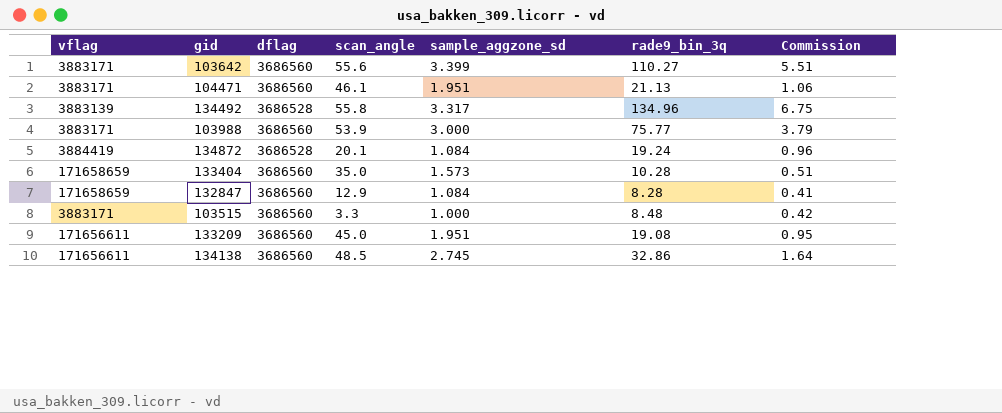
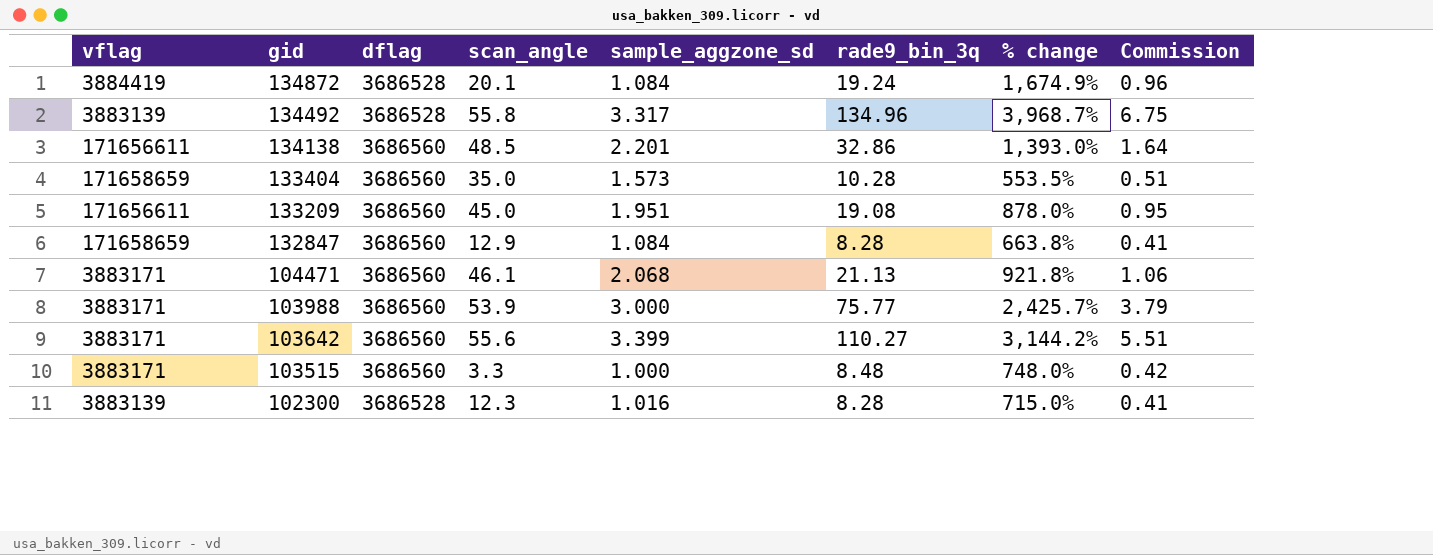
row order: none -> gid descending
column % change | formula: none -> ([rade9_bin_3q] - [sample_aggzone_sd]) / [sample_aggzone_sd]
134138 | sample_aggzone_sd: 2.745 -> 2.201
104471 | sample_aggzone_sd: 1.951 -> 2.068
row 102300: none -> 3883139 | 3686528 | 12.3 | 1.016 | 8.28 | 715.0% | 0.41

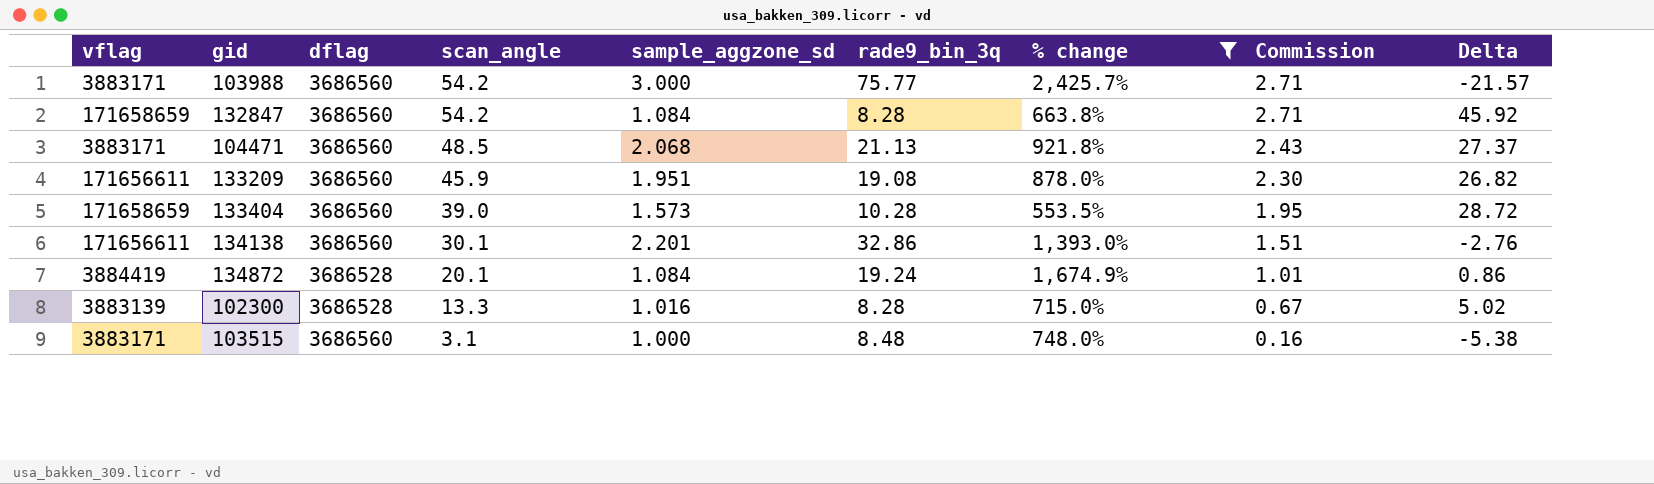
filter: none -> % change <= 2,425.7%
row order: gid descending -> scan_angle descending
column Commission | formula: [rade9_bin_3q] * 0.05 -> [scan_angle] * 0.05
column Delta | formula: none -> [scan_angle] - [rade9_bin_3q]
103988 | scan_angle: 53.9 -> 54.2
132847 | scan_angle: 12.9 -> 54.2
104471 | scan_angle: 46.1 -> 48.5
133209 | scan_angle: 45.0 -> 45.9
133404 | scan_angle: 35.0 -> 39.0
134138 | scan_angle: 48.5 -> 30.1
102300 | scan_angle: 12.3 -> 13.3
103515 | scan_angle: 3.3 -> 3.1

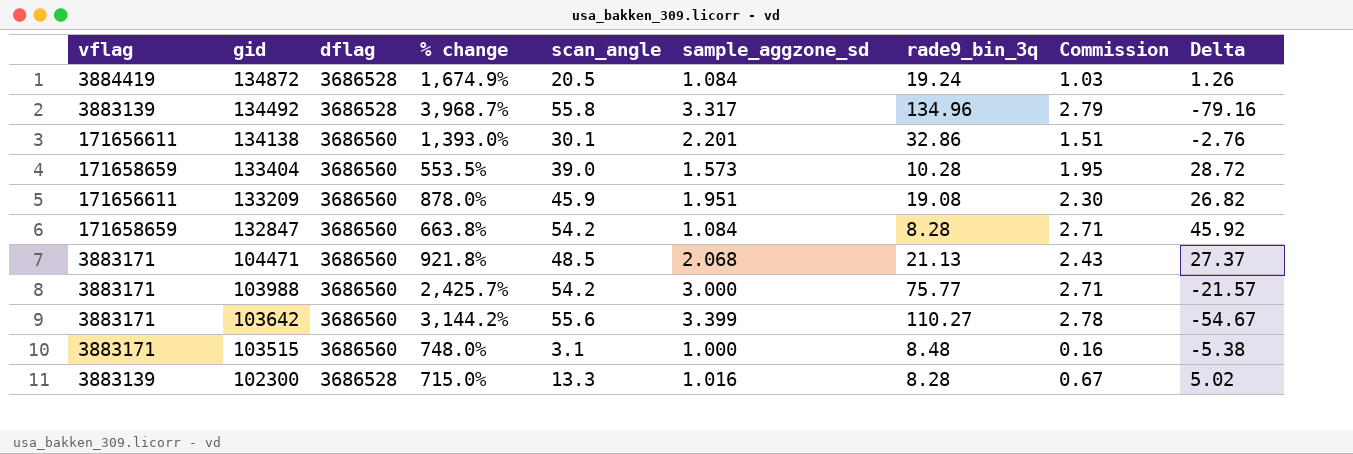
filter: % change <= 2,425.7% -> none
row order: scan_angle descending -> gid descending
column % change | position: 7 -> 4
134872 | scan_angle: 20.1 -> 20.5
134872 | Commission: 1.01 -> 1.03
134872 | Delta: 0.86 -> 1.26

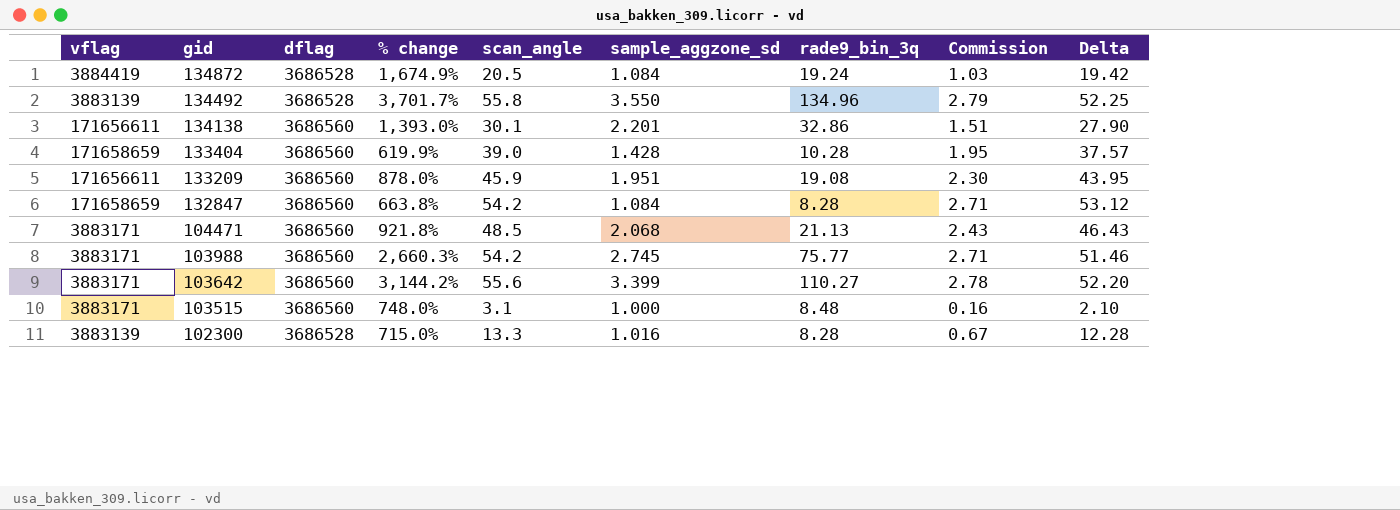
column Delta | formula: [scan_angle] - [rade9_bin_3q] -> [scan_angle] - [sample_aggzone_sd]
134492 | % change: 3,968.7% -> 3,701.7%
134492 | sample_aggzone_sd: 3.317 -> 3.550
133404 | % change: 553.5% -> 619.9%
133404 | sample_aggzone_sd: 1.573 -> 1.428
103988 | % change: 2,425.7% -> 2,660.3%
103988 | sample_aggzone_sd: 3.000 -> 2.745

